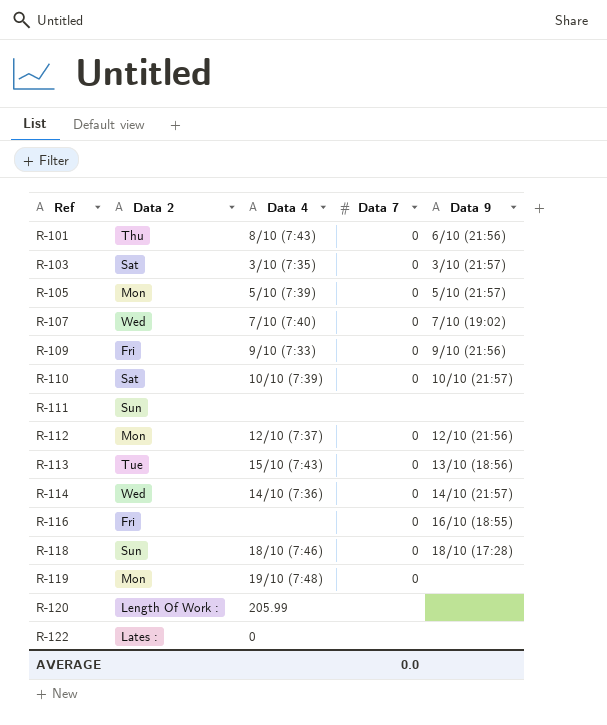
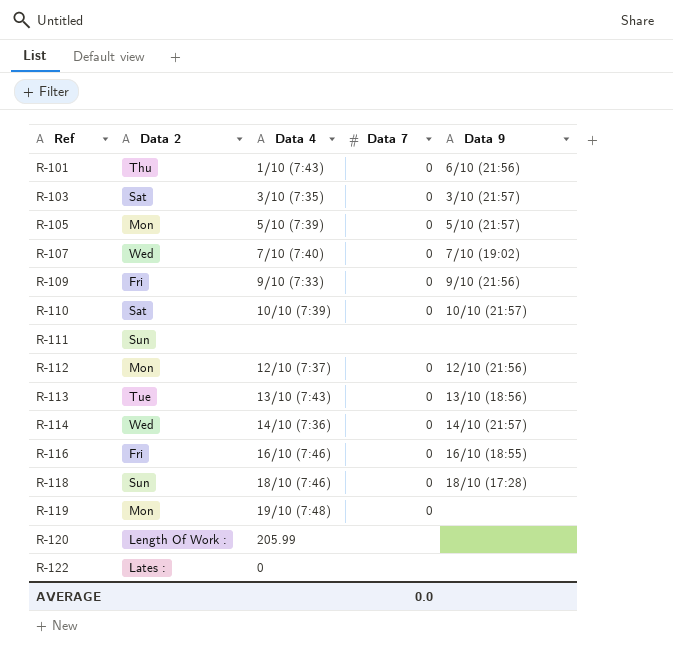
R-101 | Data 4: 8/10 (7:43) -> 1/10 (7:43)
R-113 | Data 4: 15/10 (7:43) -> 13/10 (7:43)
R-116 | Data 4: none -> 16/10 (7:46)

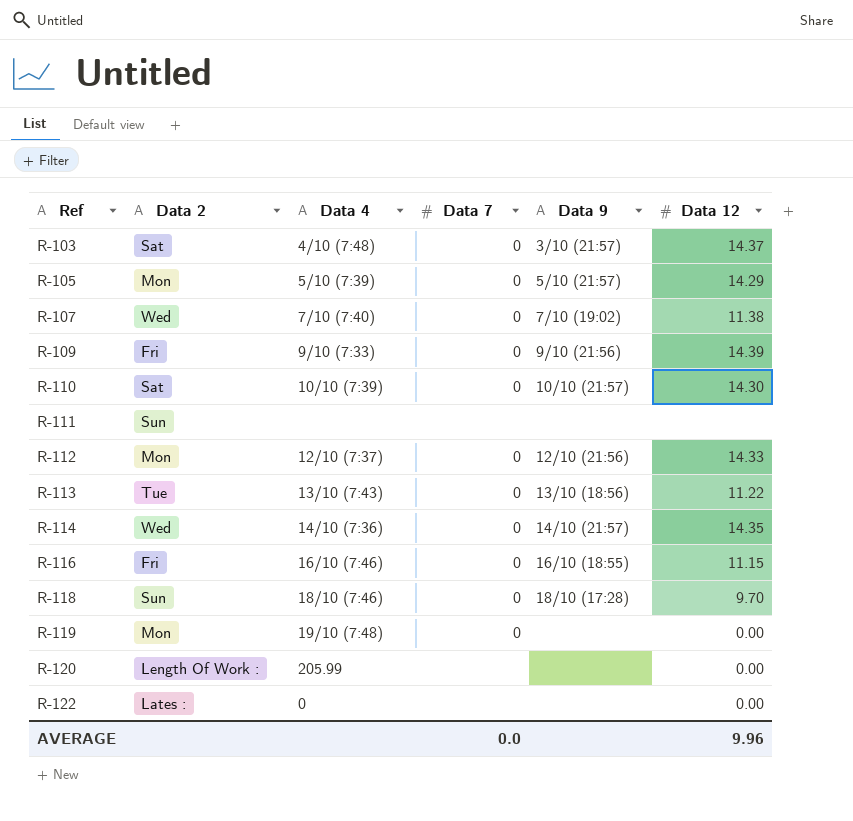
column Data 12 | position: none -> 6
row R-101: Thu | 1/10 (7:43) | 0 | 6/10 (21:56) -> none
R-103 | Data 4: 3/10 (7:35) -> 4/10 (7:48)

